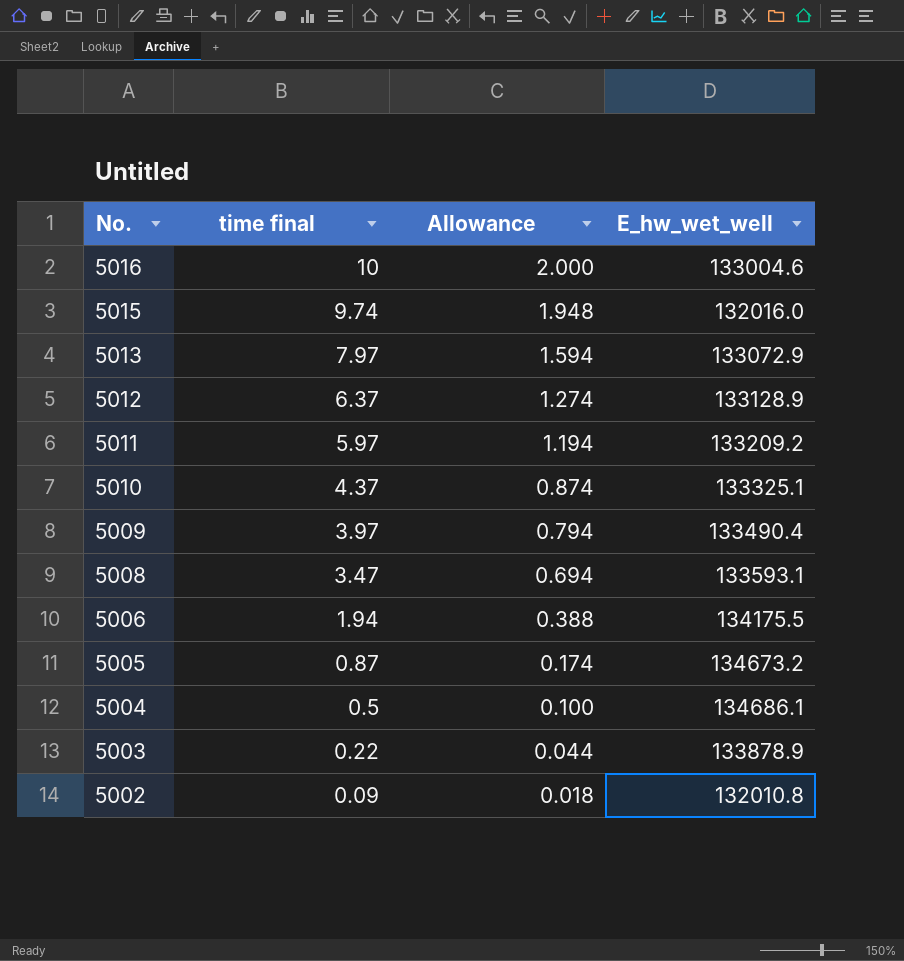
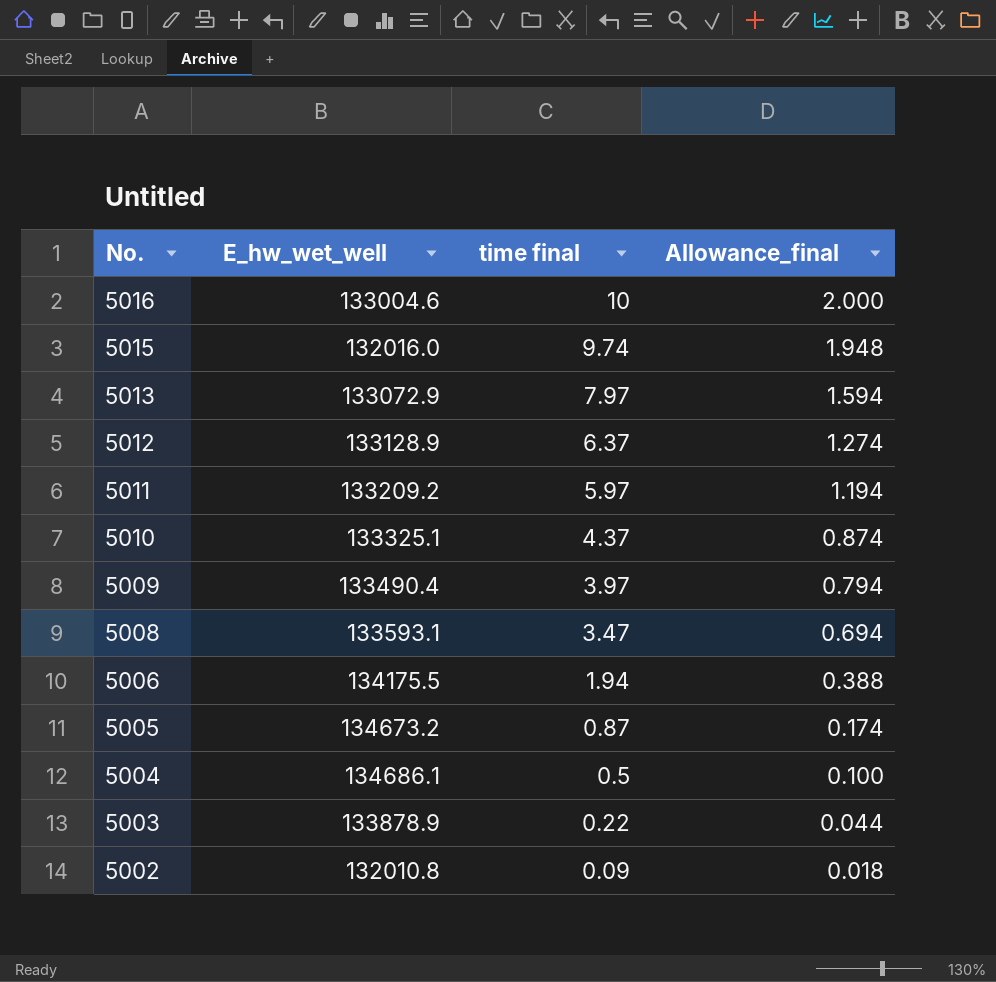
column E_hw_wet_well | position: 4 -> 2
column name: Allowance -> Allowance_final

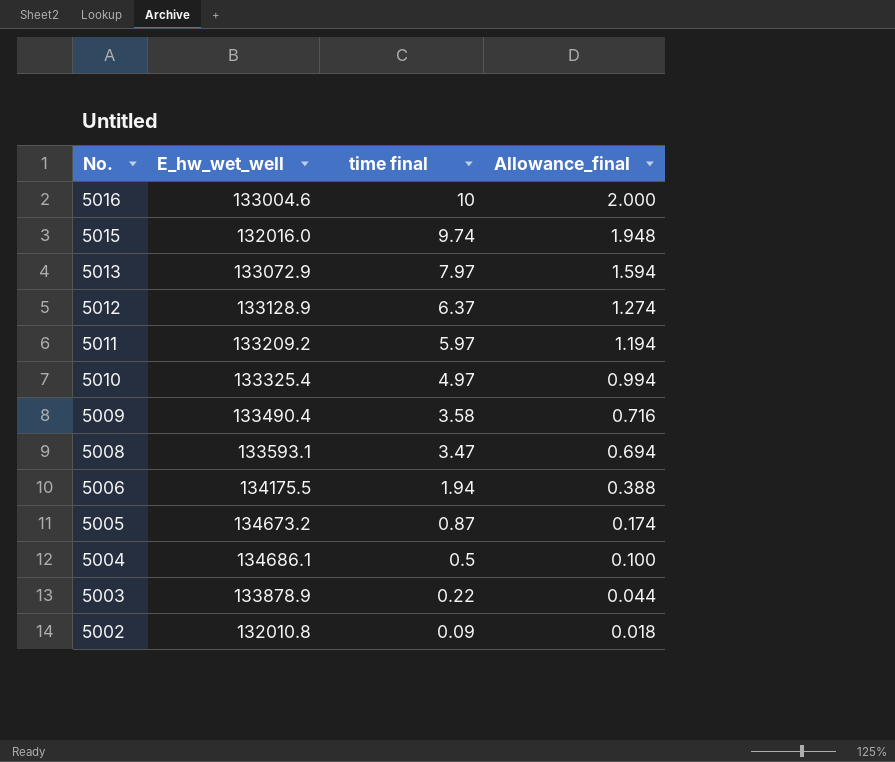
5010 | E_hw_wet_well: 133325.1 -> 133325.4
5010 | time final: 4.37 -> 4.97
5010 | Allowance_final: 0.874 -> 0.994
5009 | time final: 3.97 -> 3.58
5009 | Allowance_final: 0.794 -> 0.716

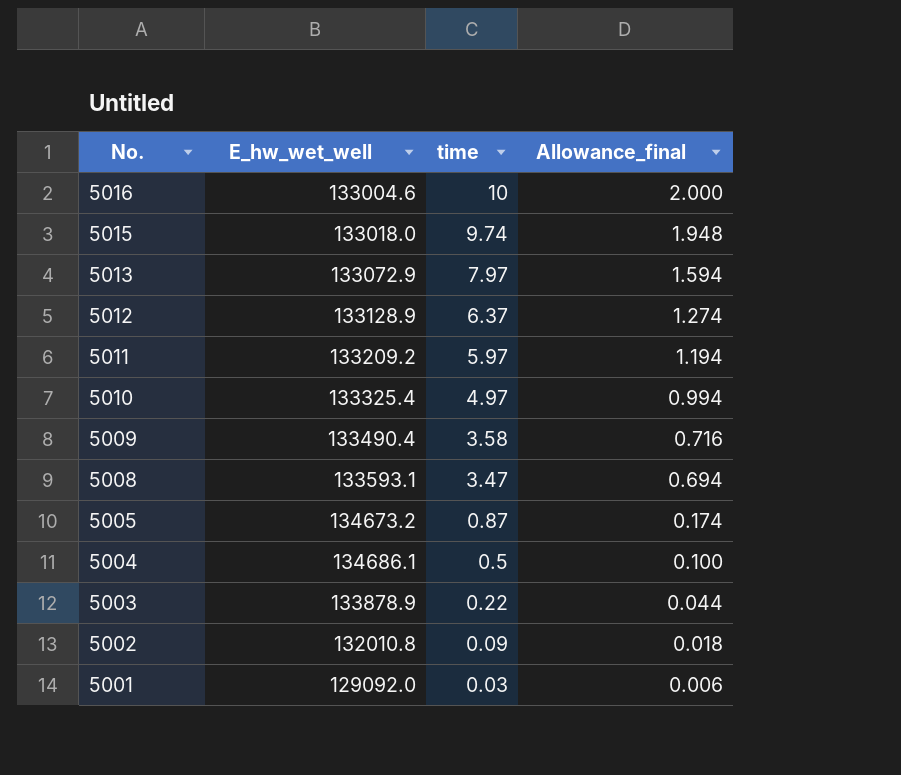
column name: time final -> time
row 5006: 134175.5 | 1.94 | 0.388 -> none
5015 | E_hw_wet_well: 132016.0 -> 133018.0
row 5001: none -> 129092.0 | 0.03 | 0.006

